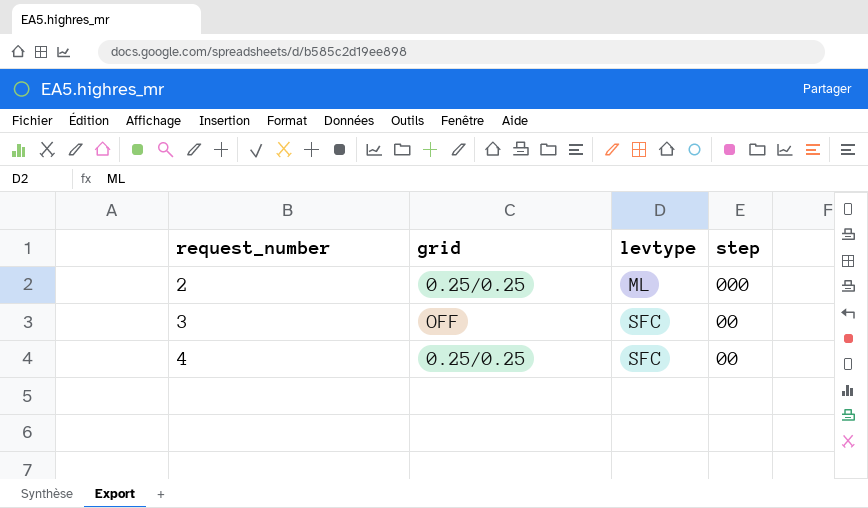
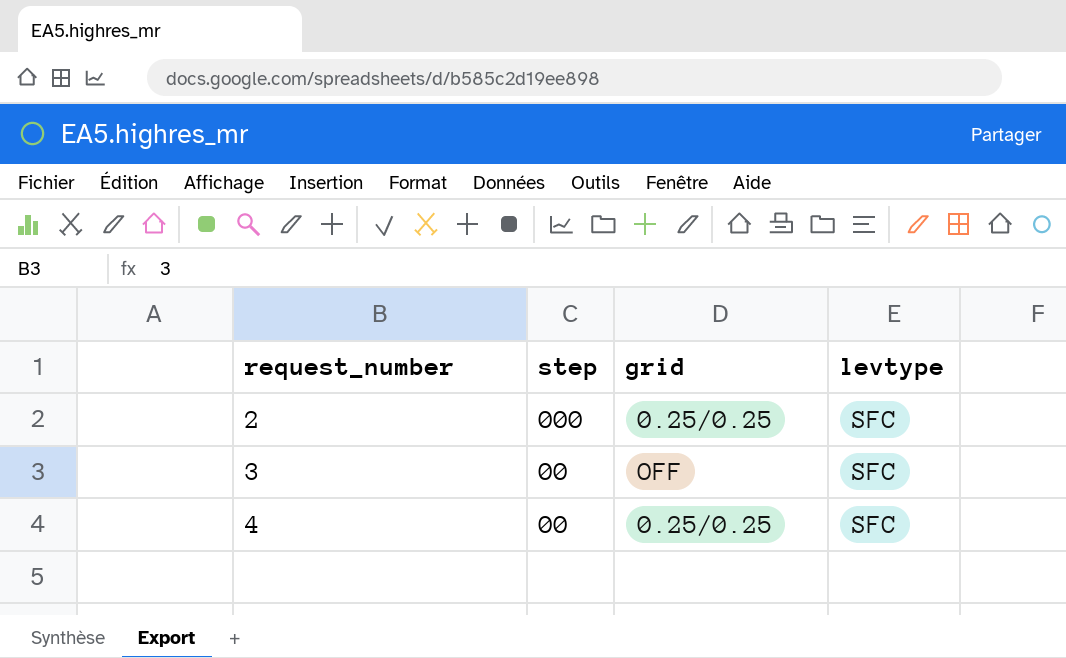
column step | position: 4 -> 2
2 | levtype: ML -> SFC

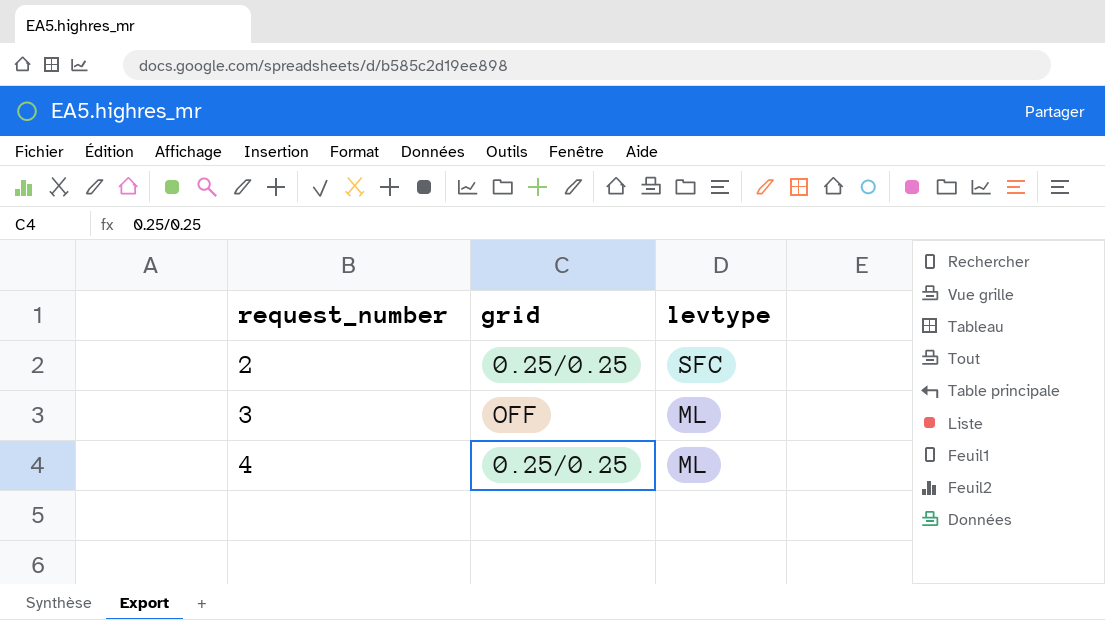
column step | position: 2 -> none
3 | levtype: SFC -> ML
4 | levtype: SFC -> ML

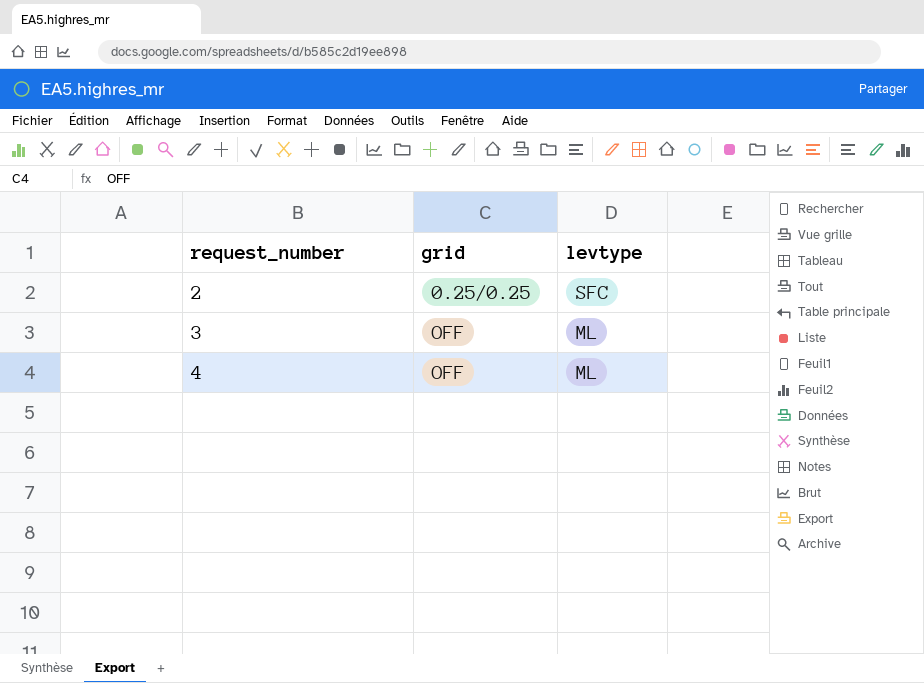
4 | grid: 0.25/0.25 -> OFF

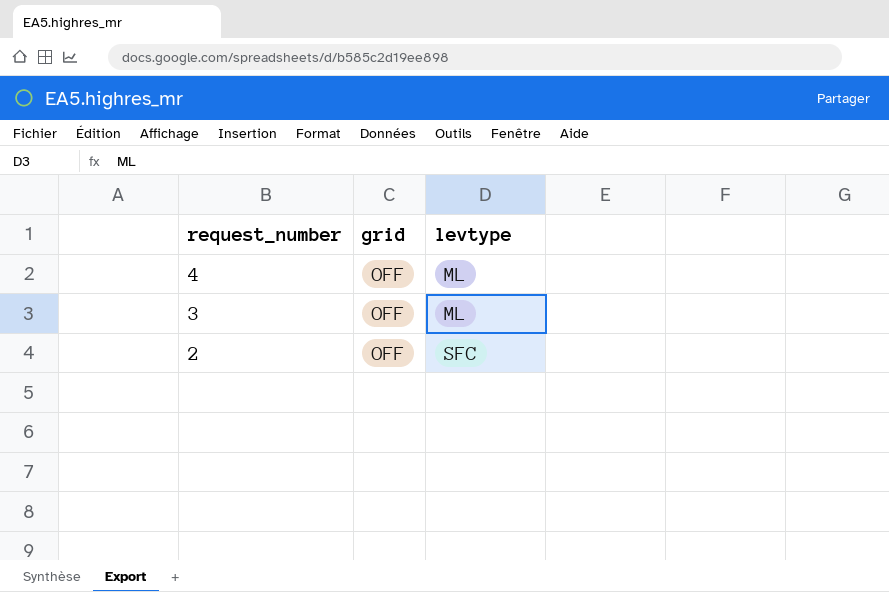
row order: request_number ascending -> request_number descending
2 | grid: 0.25/0.25 -> OFF

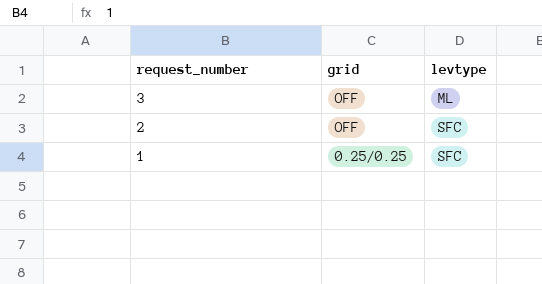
row 4: OFF | ML -> none
row 1: none -> 0.25/0.25 | SFC

